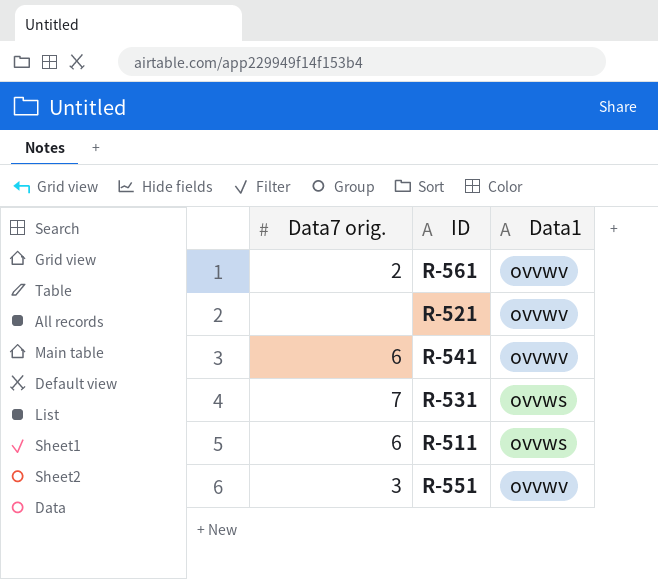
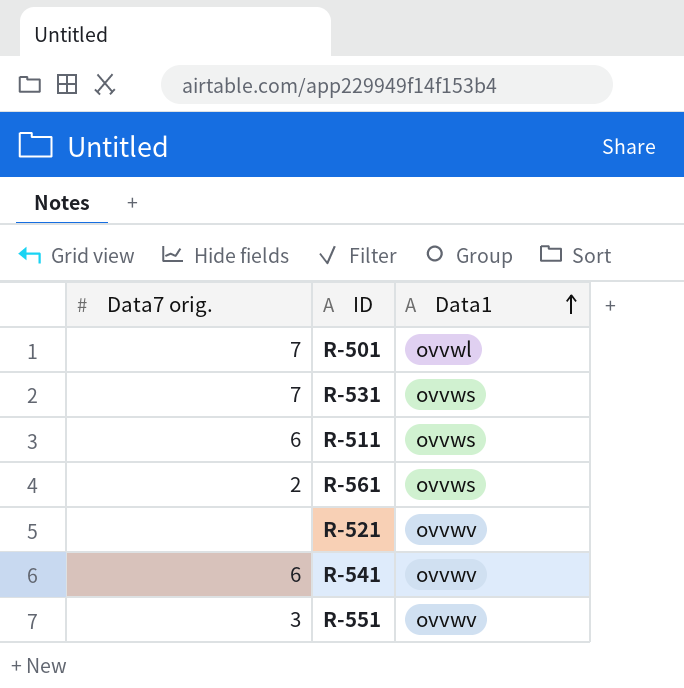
row order: none -> Data1 ascending
row R-501: none -> 7 | ovvwl
R-561 | Data1: ovvwv -> ovvws

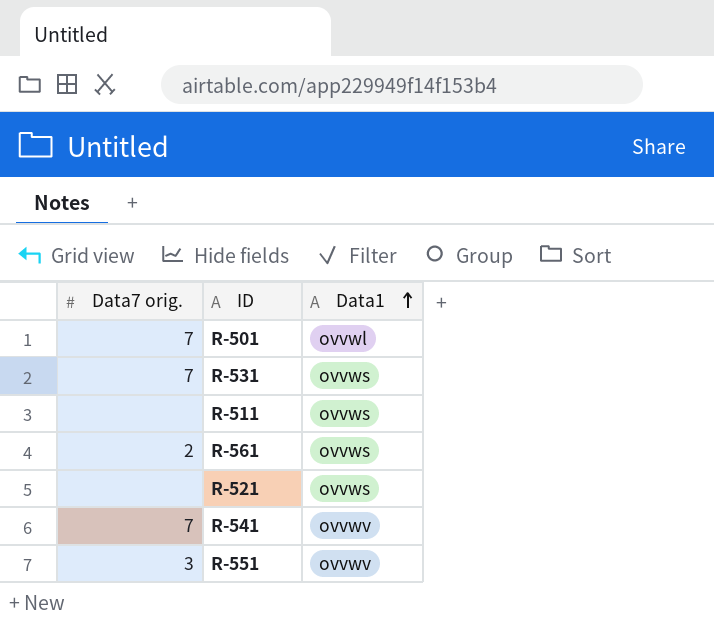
R-511 | Data7 orig.: 6 -> none
R-521 | Data1: ovvwv -> ovvws
R-541 | Data7 orig.: 6 -> 7

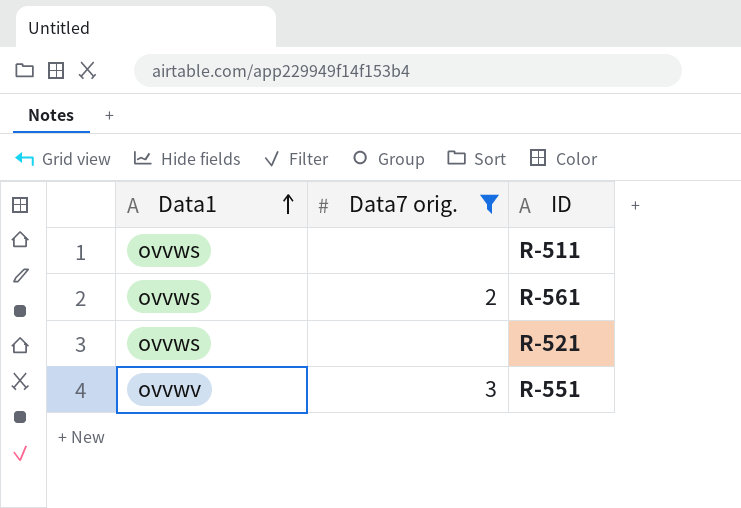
filter: none -> Data7 orig. != 7
column Data1 | position: 3 -> 1

